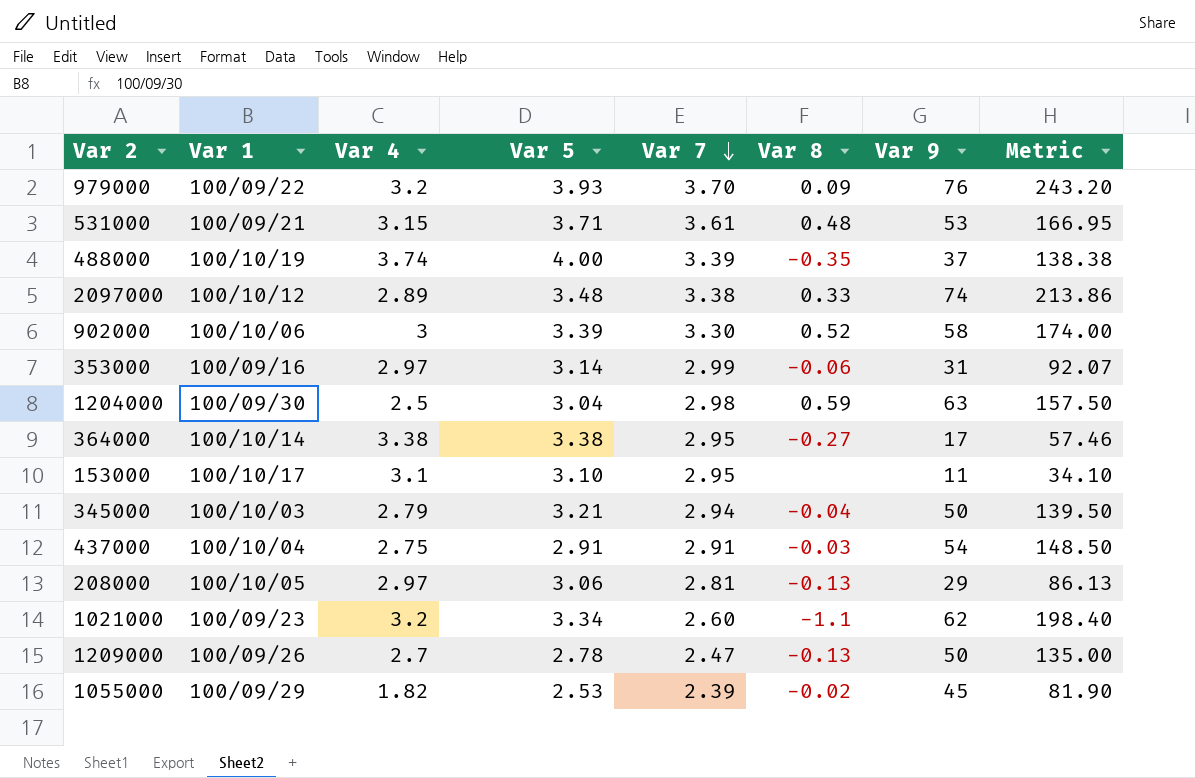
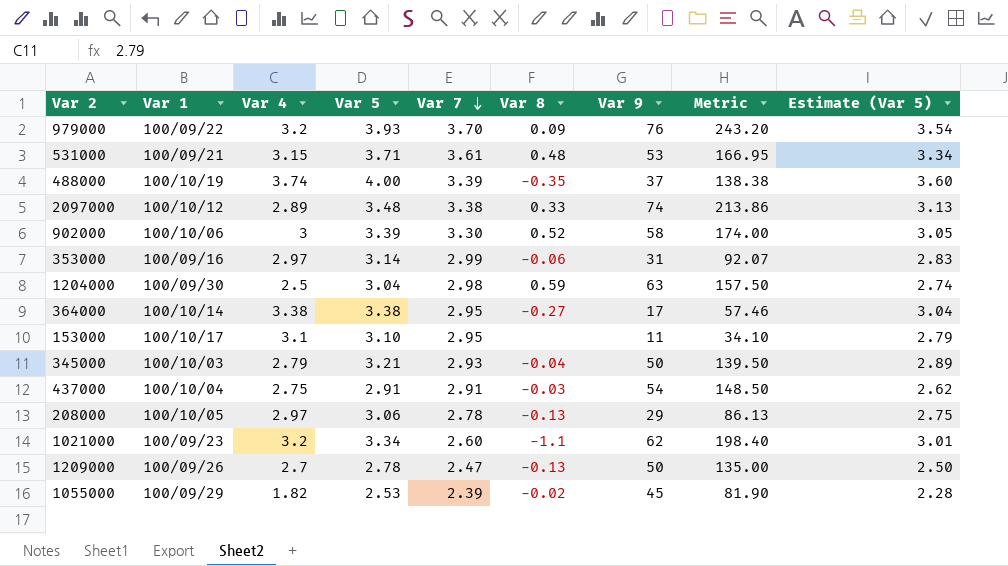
column Estimate (Var 5) | formula: none -> [Var 5] * 0.9
345000 | Var 7: 2.94 -> 2.93
208000 | Var 7: 2.81 -> 2.78

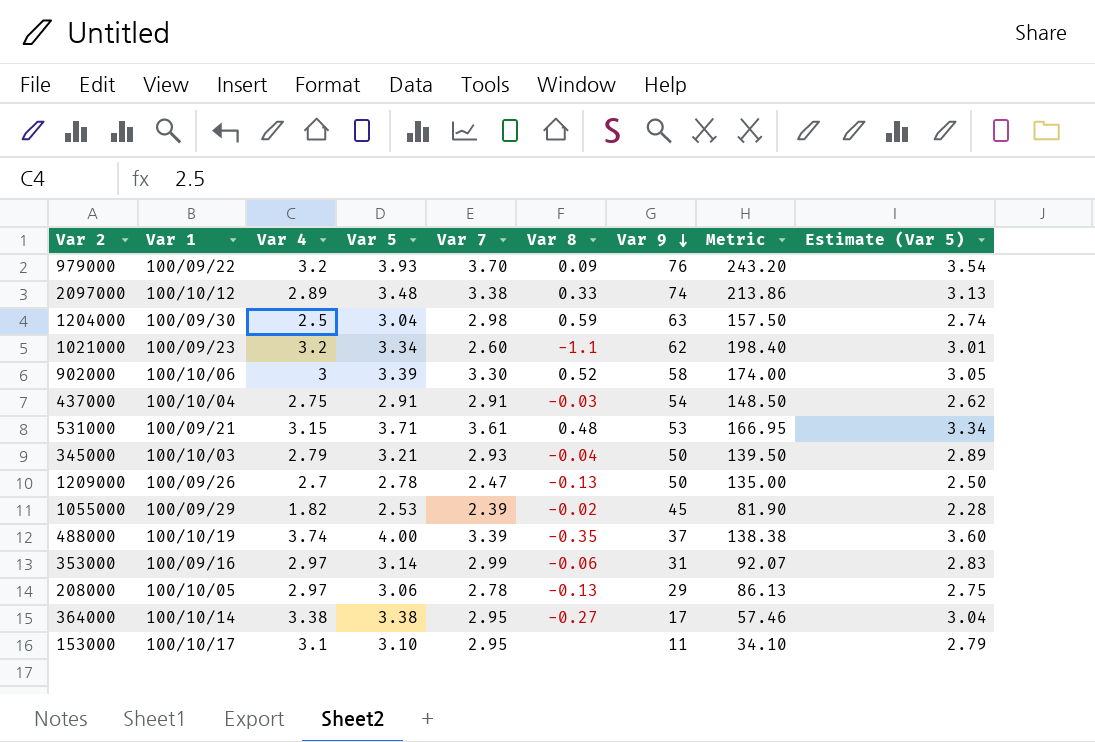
row order: Var 7 descending -> Var 9 descending

